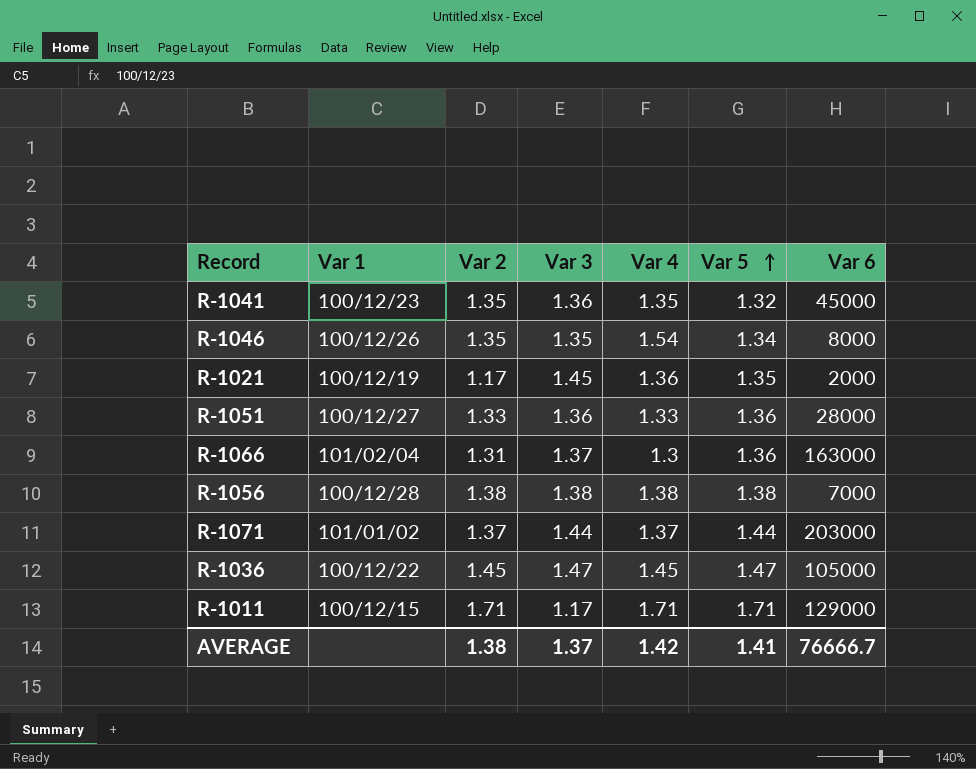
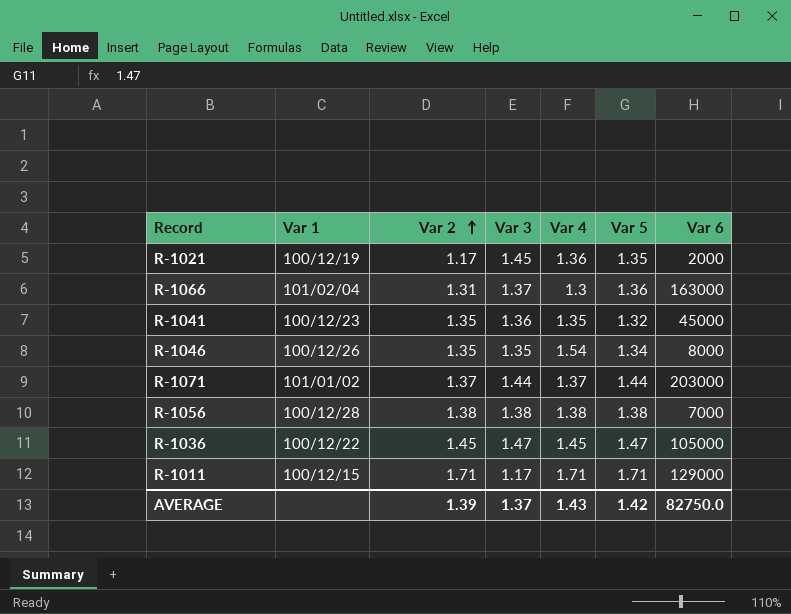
row order: Var 5 ascending -> Var 2 ascending
row R-1051: 100/12/27 | 1.33 | 1.36 | 1.33 | 1.36 | 28000 -> none
AVERAGE | Var 2: 1.38 -> 1.39
AVERAGE | Var 4: 1.42 -> 1.43
AVERAGE | Var 5: 1.41 -> 1.42
AVERAGE | Var 6: 76666.7 -> 82750.0

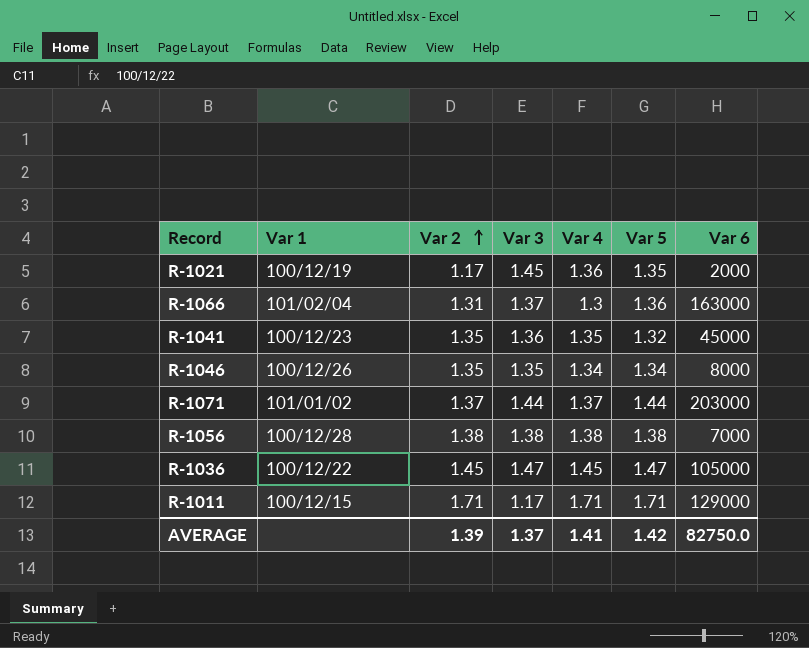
R-1046 | Var 4: 1.54 -> 1.34
AVERAGE | Var 4: 1.43 -> 1.41

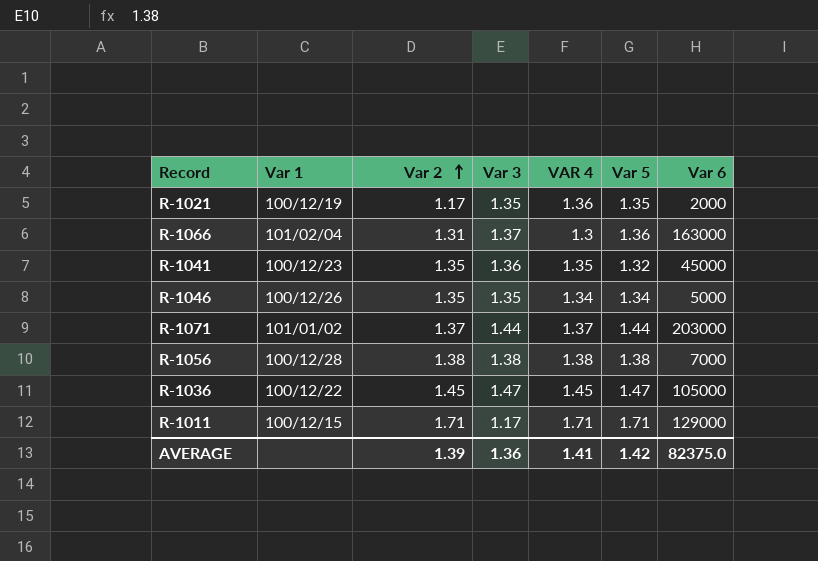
column name: Var 4 -> VAR 4
R-1021 | Var 3: 1.45 -> 1.35
R-1046 | Var 6: 8000 -> 5000
AVERAGE | Var 3: 1.37 -> 1.36
AVERAGE | Var 6: 82750.0 -> 82375.0

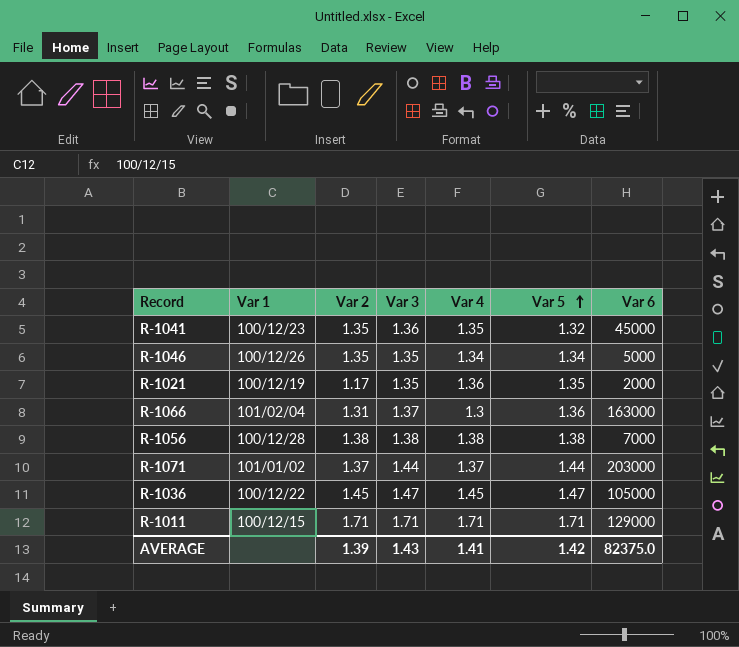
row order: Var 2 ascending -> Var 5 ascending
column name: VAR 4 -> Var 4
R-1011 | Var 3: 1.17 -> 1.71
AVERAGE | Var 3: 1.36 -> 1.43

